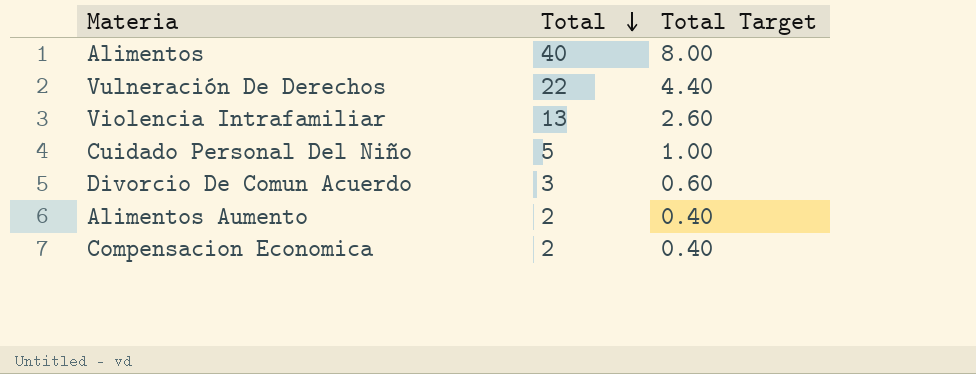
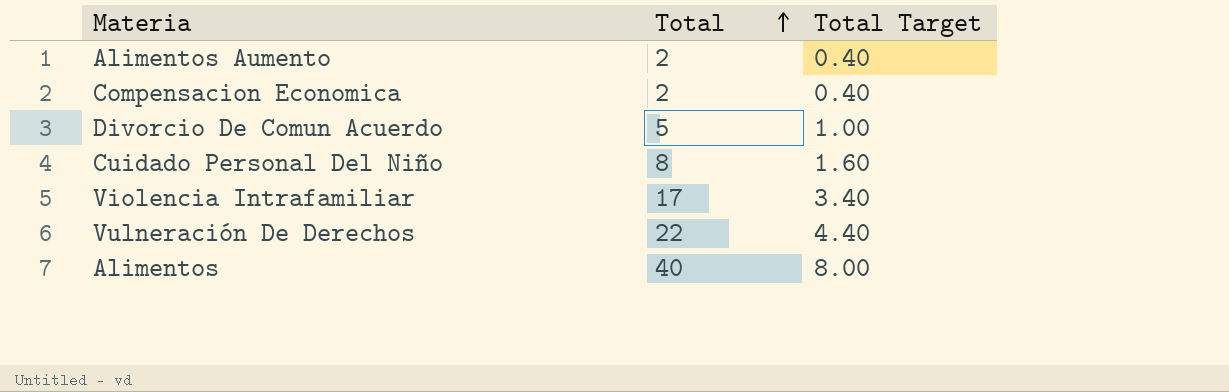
row order: Total descending -> Total ascending
Divorcio De Comun Acuerdo | Total: 3 -> 5
Divorcio De Comun Acuerdo | Total Target: 0.60 -> 1.00
Cuidado Personal Del Niño | Total: 5 -> 8
Cuidado Personal Del Niño | Total Target: 1.00 -> 1.60
Violencia Intrafamiliar | Total: 13 -> 17
Violencia Intrafamiliar | Total Target: 2.60 -> 3.40

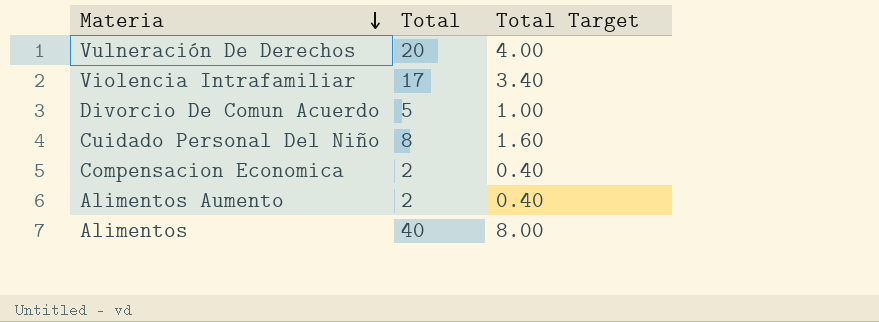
row order: Total ascending -> Materia descending
Vulneración De Derechos | Total: 22 -> 20
Vulneración De Derechos | Total Target: 4.40 -> 4.00

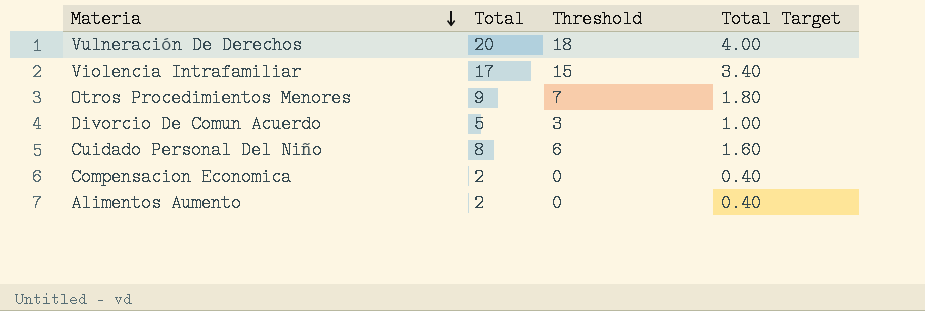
column Threshold | formula: none -> [Total] - 2
row Alimentos: 40 | 8.00 -> none
row Otros Procedimientos Menores: none -> 9 | 7 | 1.80

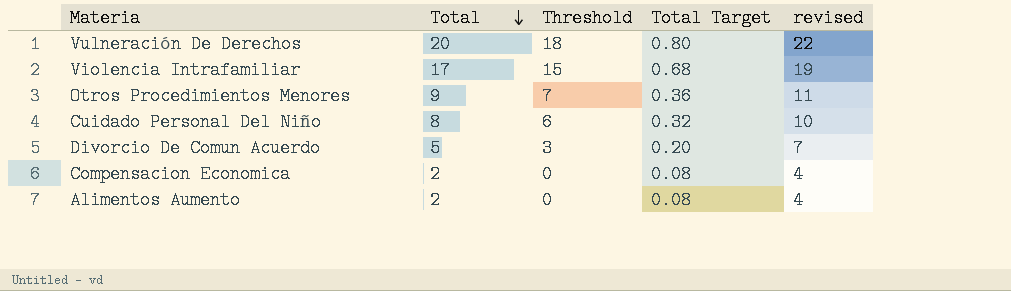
row order: Materia descending -> Total descending
column Total Target | formula: [Total] * 0.2 -> [Total] * 0.04
column revised | formula: none -> [Total] + 2

